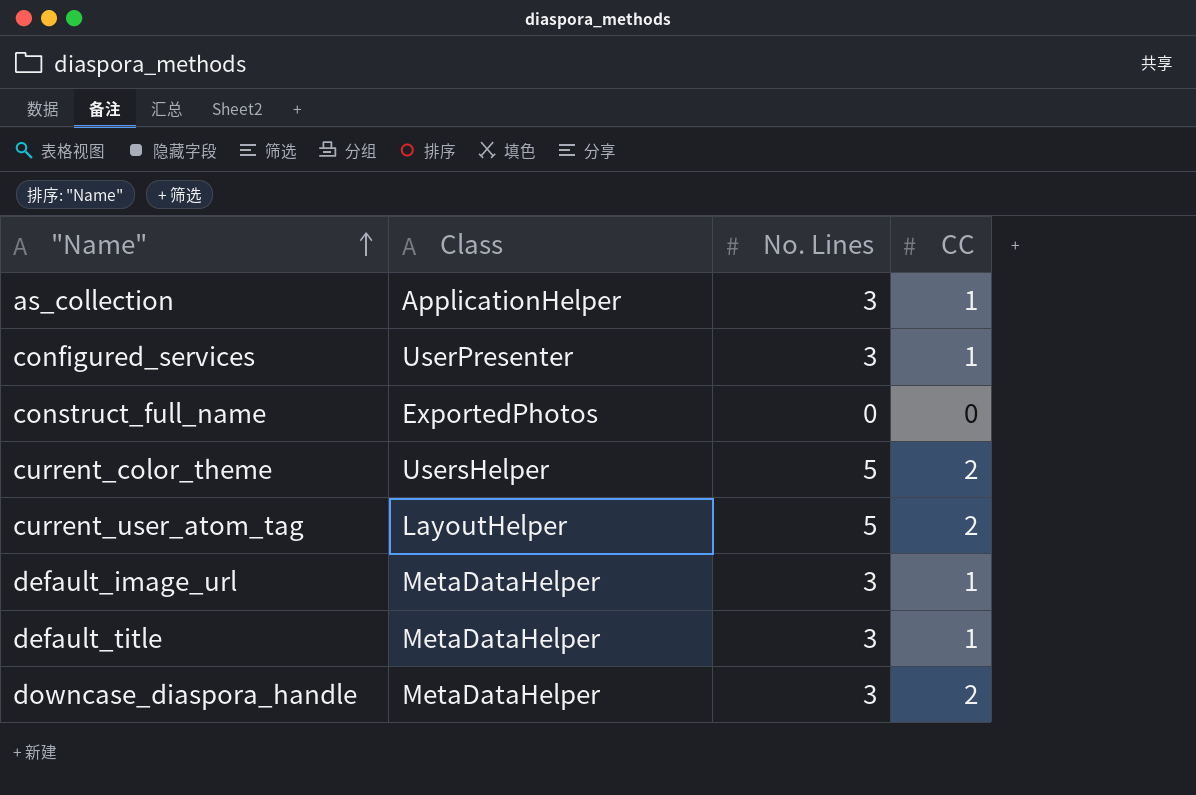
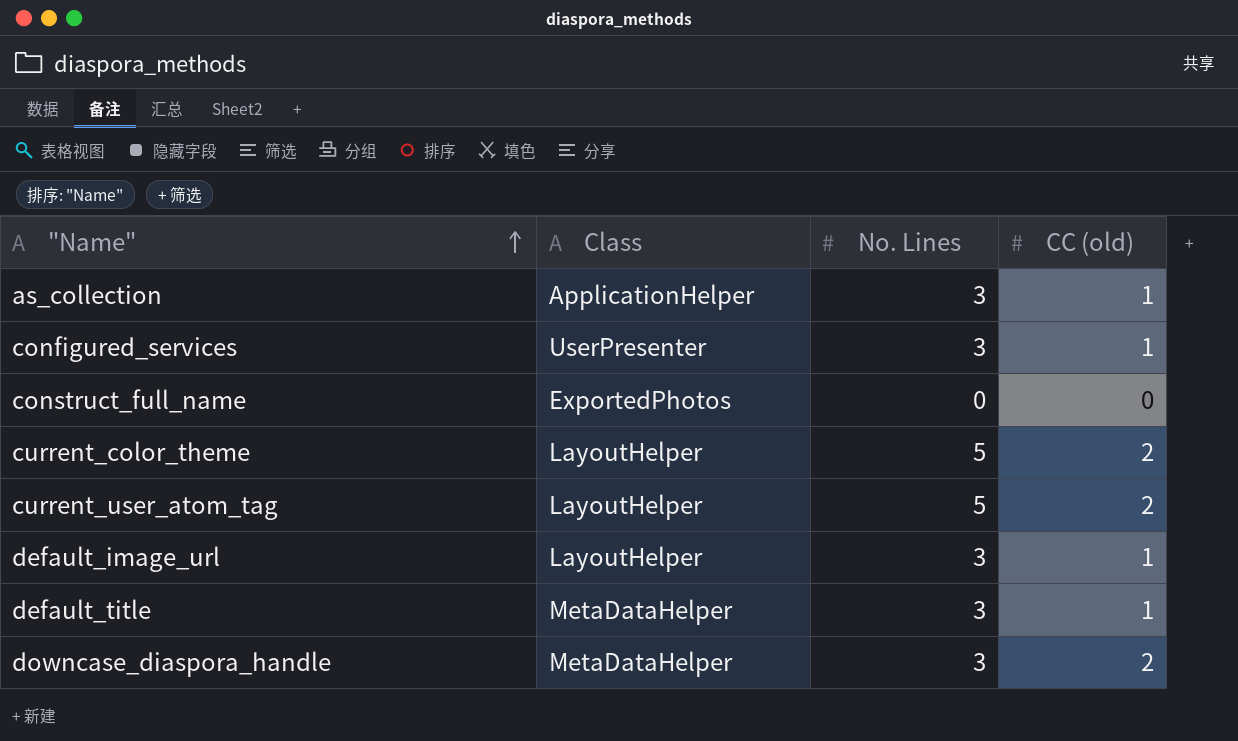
column name: CC -> CC (old)
current_color_theme | Class: UsersHelper -> LayoutHelper
default_image_url | Class: MetaDataHelper -> LayoutHelper

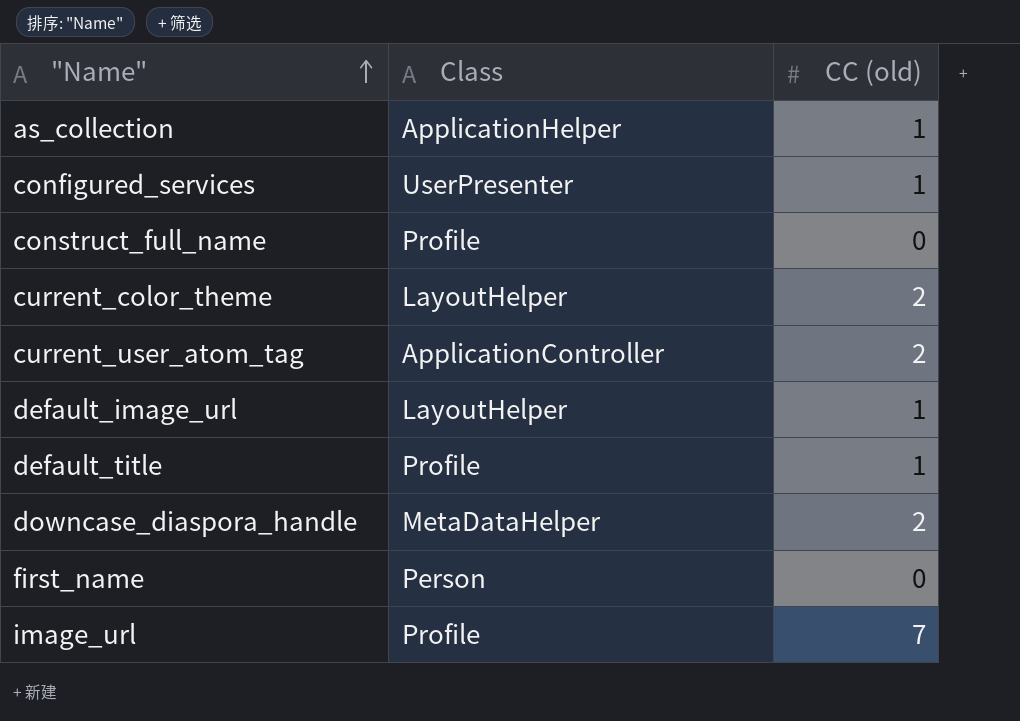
column No. Lines | position: 3 -> none
construct_full_name | Class: ExportedPhotos -> Profile
current_user_atom_tag | Class: LayoutHelper -> ApplicationController
default_title | Class: MetaDataHelper -> Profile
row first_name: none -> Person | 0
row image_url: none -> Profile | 7

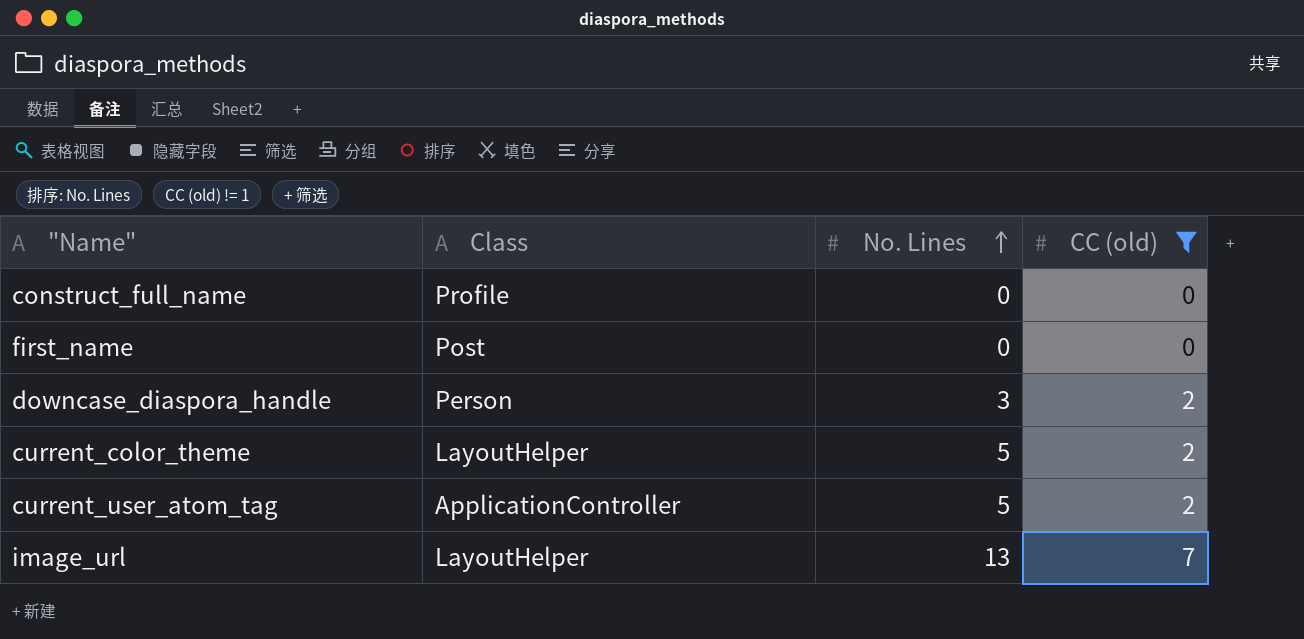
filter: none -> CC (old) != 1
row order: "Name" ascending -> No. Lines ascending
column No. Lines | position: none -> 3
first_name | Class: Person -> Post
downcase_diaspora_handle | Class: MetaDataHelper -> Person
image_url | Class: Profile -> LayoutHelper

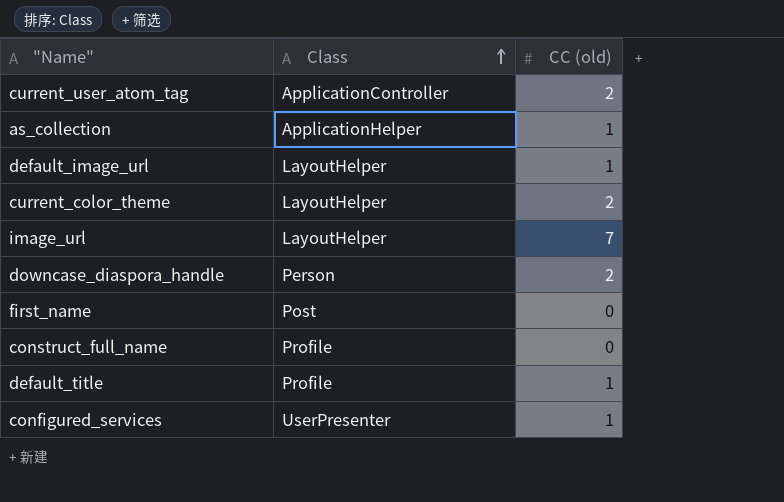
filter: CC (old) != 1 -> none
row order: No. Lines ascending -> Class ascending
column No. Lines | position: 3 -> none

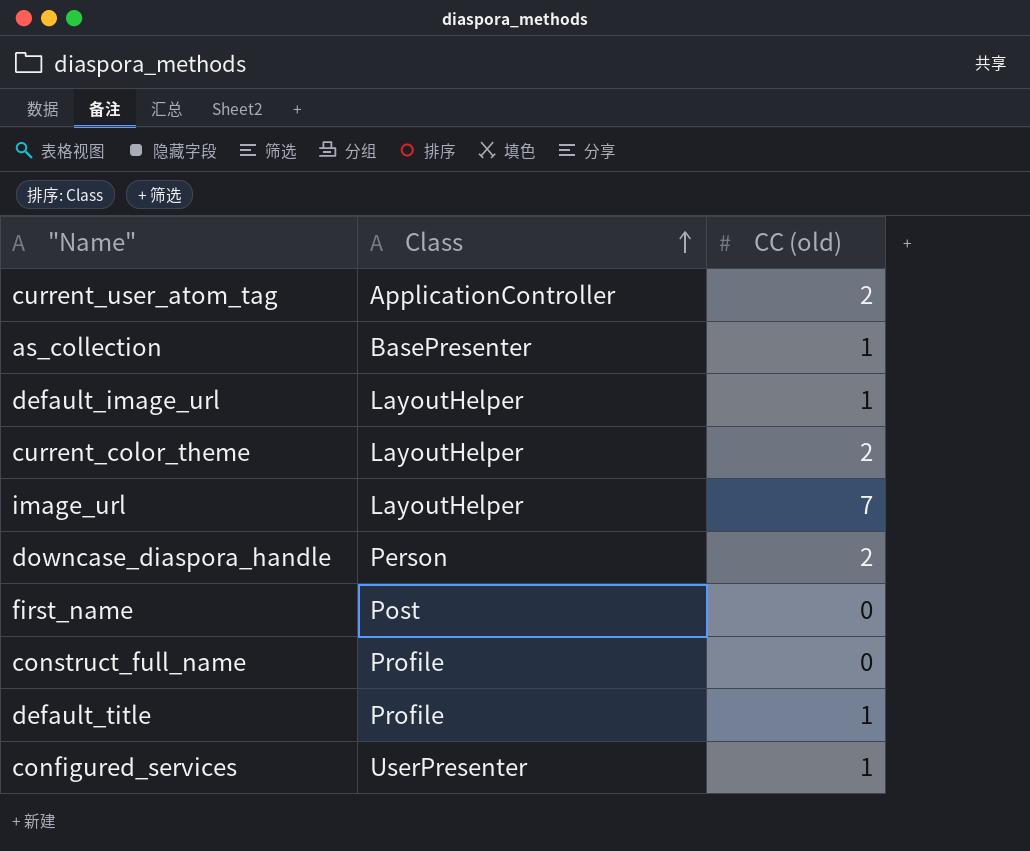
as_collection | Class: ApplicationHelper -> BasePresenter

